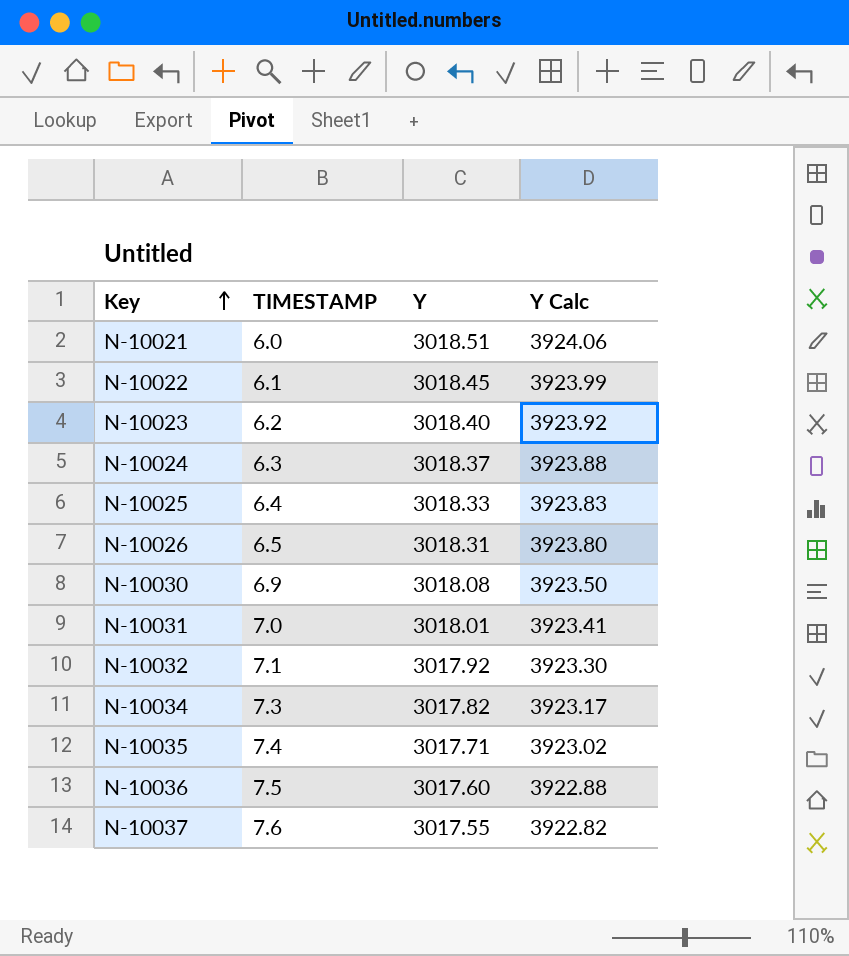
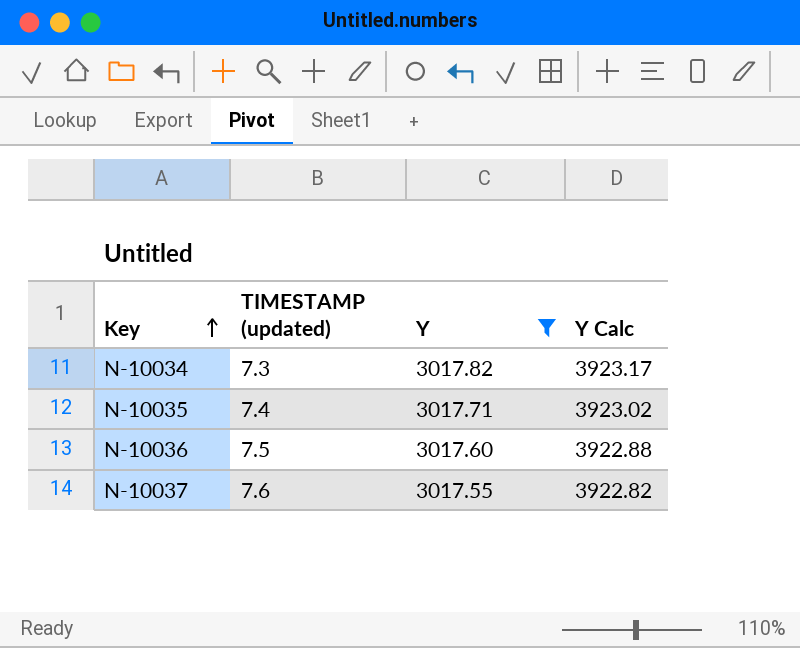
filter: none -> Y <= 3017.82
column name: TIMESTAMP -> TIMESTAMP (updated)

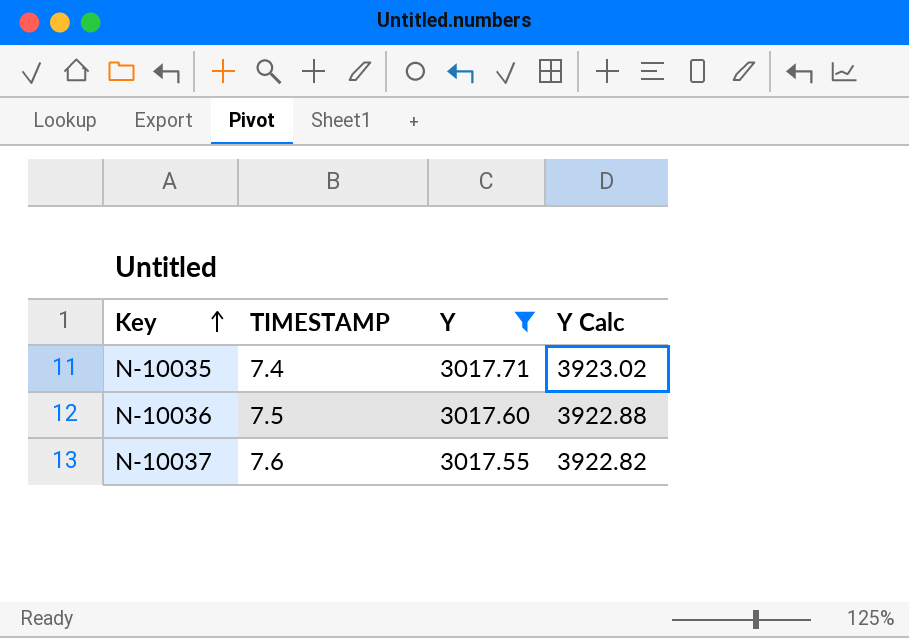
column name: TIMESTAMP (updated) -> TIMESTAMP
row N-10034: 7.3 | 3017.82 | 3923.17 -> none

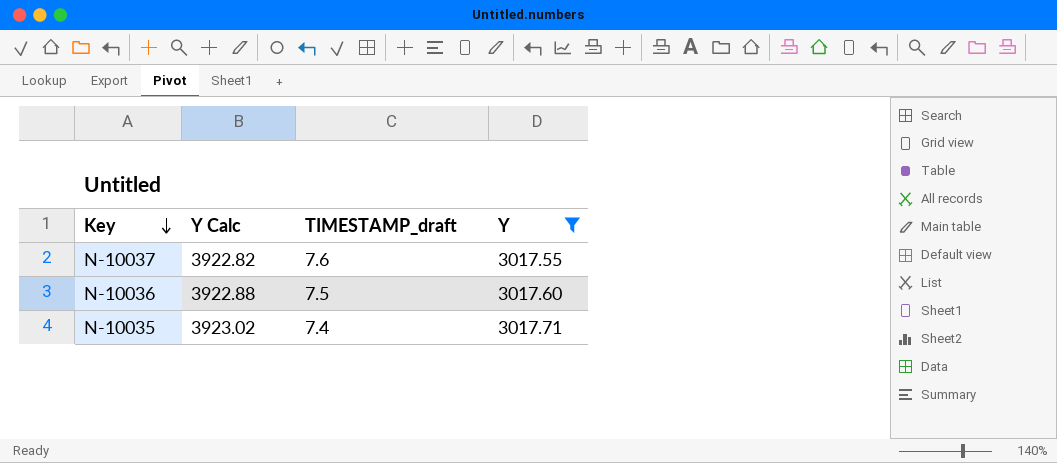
row order: Key ascending -> Key descending
column Y Calc | position: 4 -> 2
column name: TIMESTAMP -> TIMESTAMP_draft

